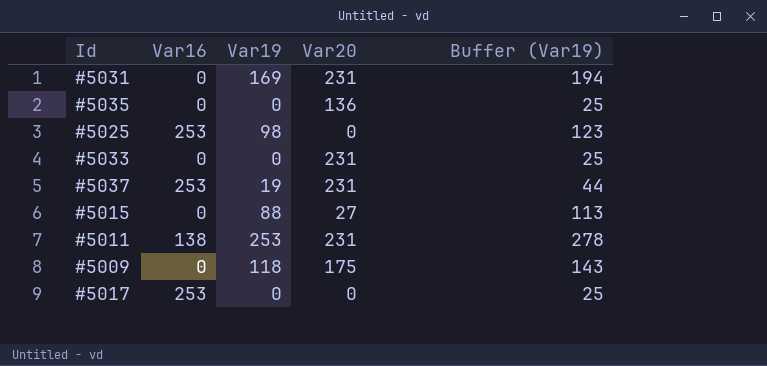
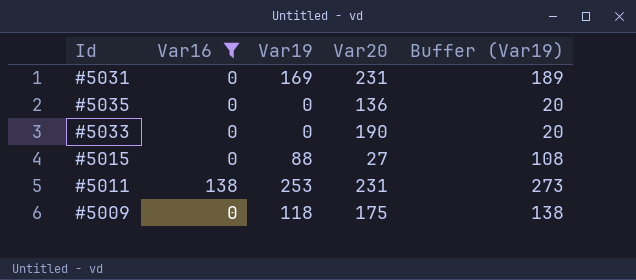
filter: none -> Var16 != 253
column Buffer (Var19) | formula: [Var19] + 25 -> [Var19] + 20
#5033 | Var20: 231 -> 190

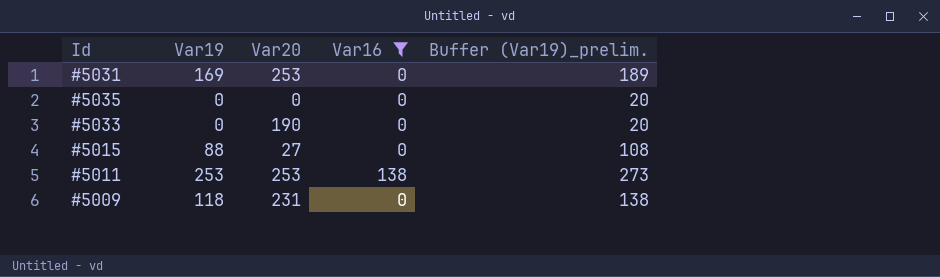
column Var16 | position: 2 -> 4
column name: Buffer (Var19) -> Buffer (Var19)_prelim.
#5031 | Var20: 231 -> 253
#5035 | Var20: 136 -> 0
#5011 | Var20: 231 -> 253
#5009 | Var20: 175 -> 231

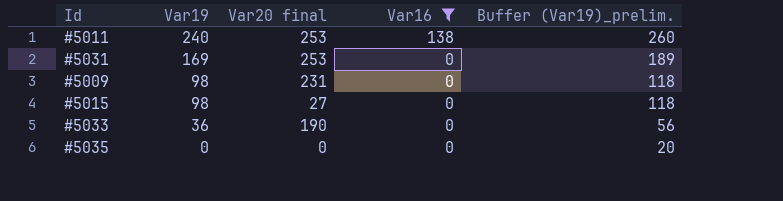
row order: none -> Var19 descending
column name: Var20 -> Var20 final
#5011 | Var19: 253 -> 240
#5011 | Buffer (Var19)_prelim.: 273 -> 260
#5009 | Var19: 118 -> 98
#5009 | Buffer (Var19)_prelim.: 138 -> 118
#5015 | Var19: 88 -> 98
#5015 | Buffer (Var19)_prelim.: 108 -> 118
#5033 | Var19: 0 -> 36
#5033 | Buffer (Var19)_prelim.: 20 -> 56

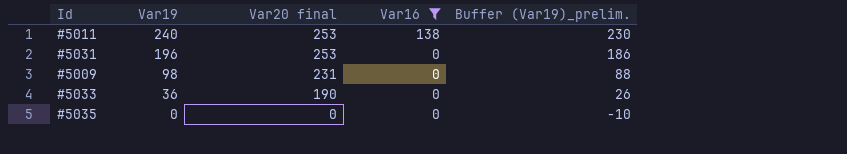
column Buffer (Var19)_prelim. | formula: [Var19] + 20 -> [Var19] - 10
row #5015: 98 | 27 | 0 | 118 -> none
#5031 | Var19: 169 -> 196

